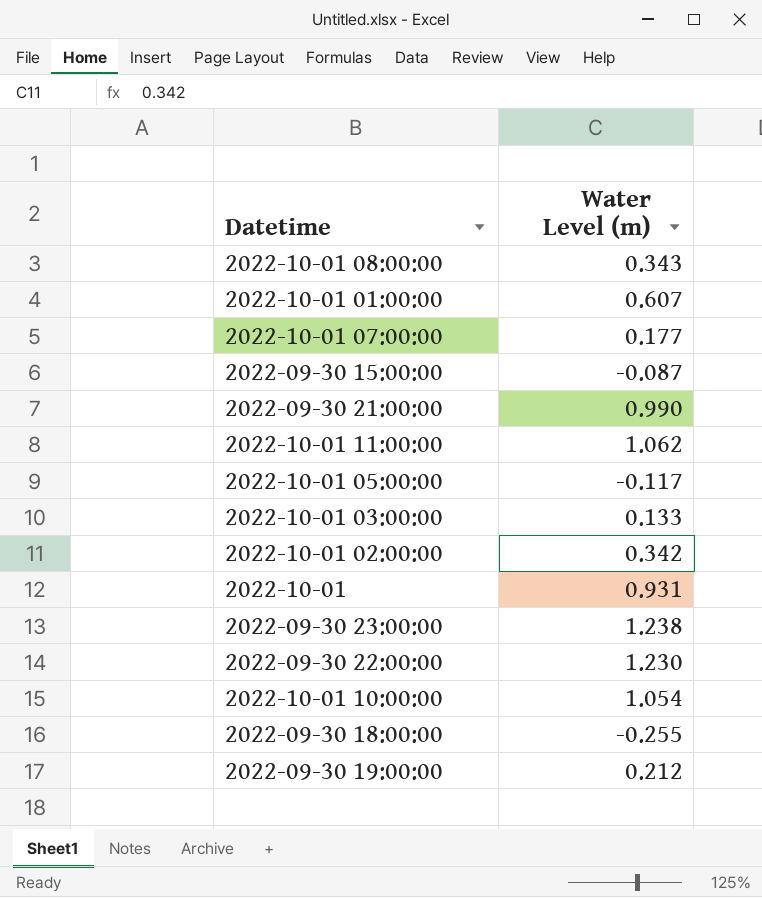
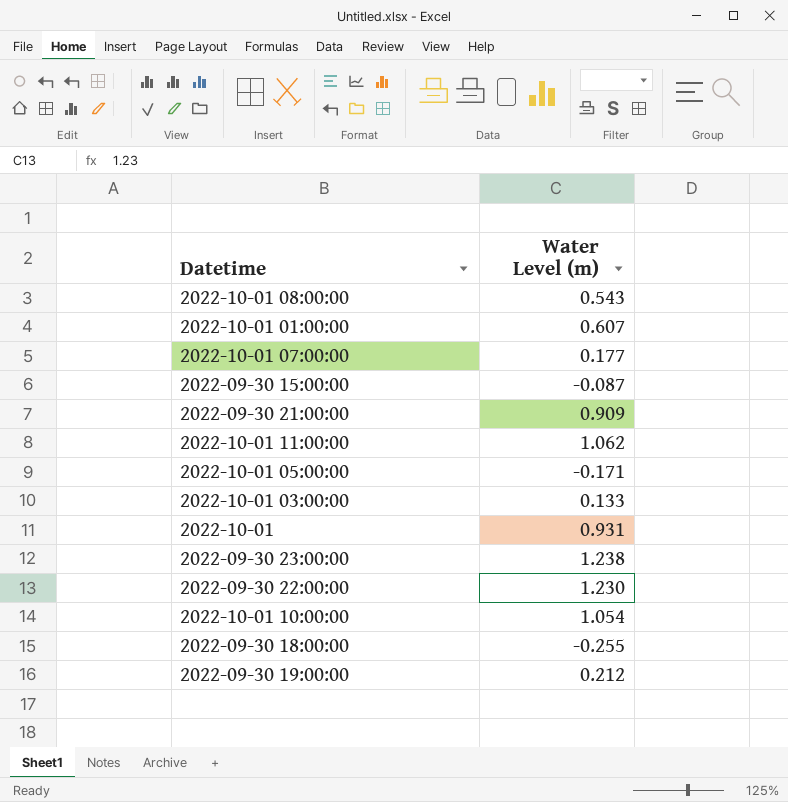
row 2022-10-01 02:00:00: 0.342 -> none
2022-10-01 08:00:00 | Water Level (m): 0.343 -> 0.543
2022-09-30 21:00:00 | Water Level (m): 0.990 -> 0.909
2022-10-01 05:00:00 | Water Level (m): -0.117 -> -0.171

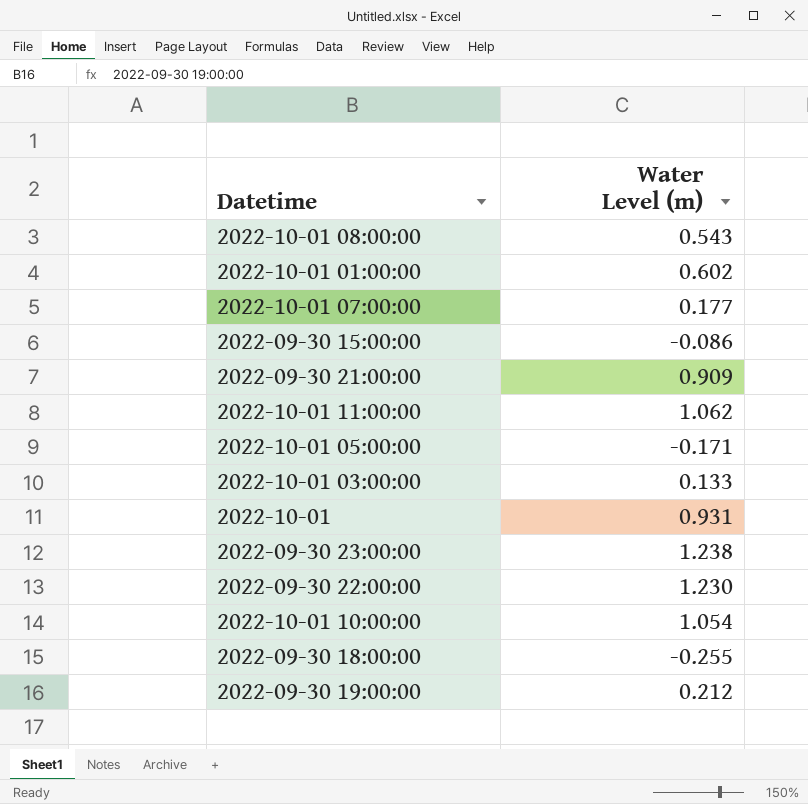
2022-10-01 01:00:00 | Water Level (m): 0.607 -> 0.602
2022-09-30 15:00:00 | Water Level (m): -0.087 -> -0.086

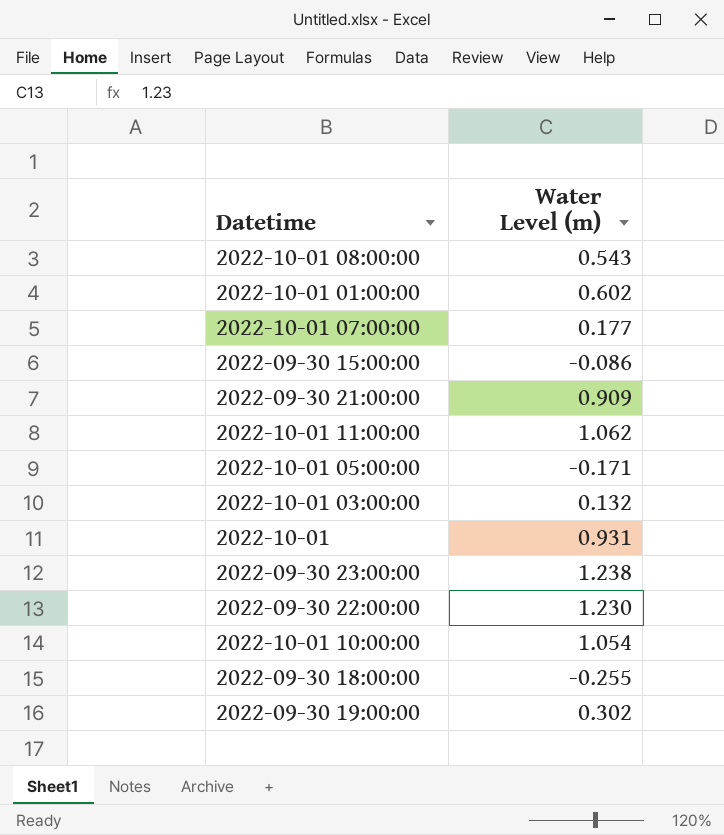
2022-10-01 03:00:00 | Water Level (m): 0.133 -> 0.132
2022-09-30 19:00:00 | Water Level (m): 0.212 -> 0.302

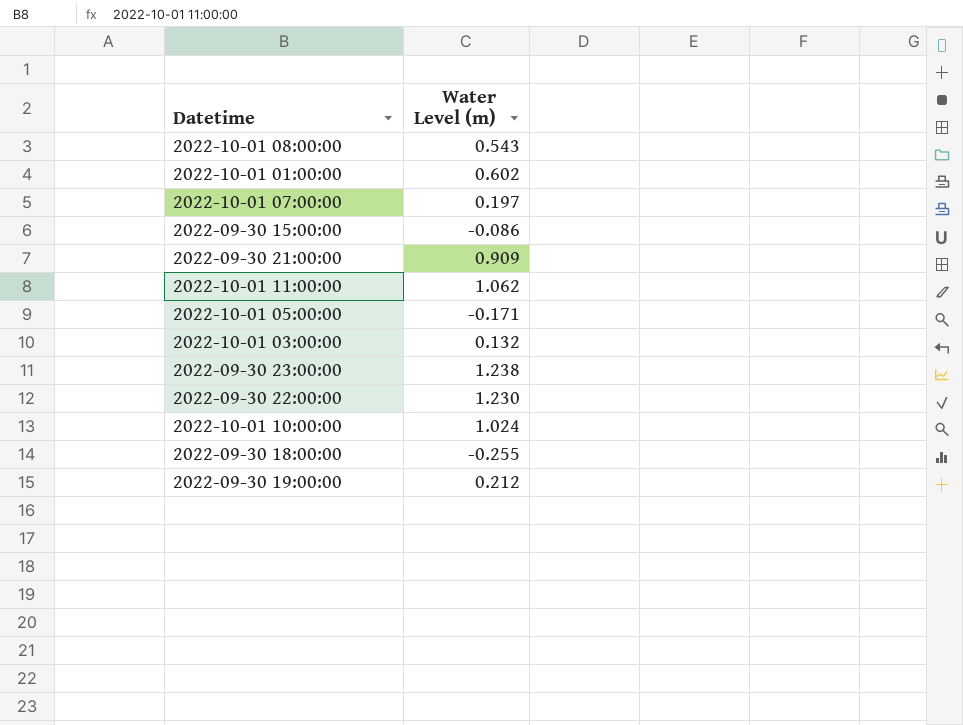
row 2022-10-01: 0.931 -> none
2022-10-01 07:00:00 | Water Level (m): 0.177 -> 0.197
2022-10-01 10:00:00 | Water Level (m): 1.054 -> 1.024
2022-09-30 19:00:00 | Water Level (m): 0.302 -> 0.212

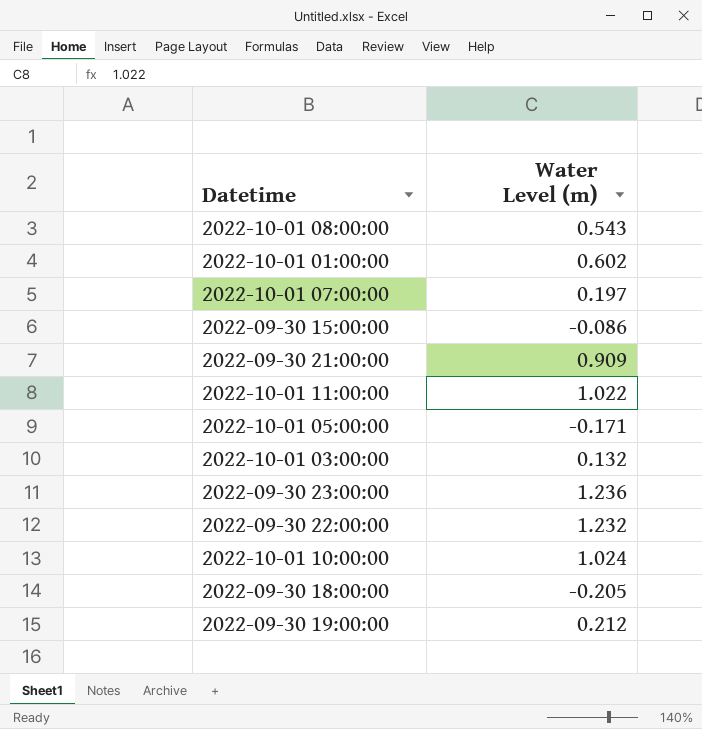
2022-10-01 11:00:00 | Water Level (m): 1.062 -> 1.022
2022-09-30 23:00:00 | Water Level (m): 1.238 -> 1.236
2022-09-30 22:00:00 | Water Level (m): 1.230 -> 1.232
2022-09-30 18:00:00 | Water Level (m): -0.255 -> -0.205

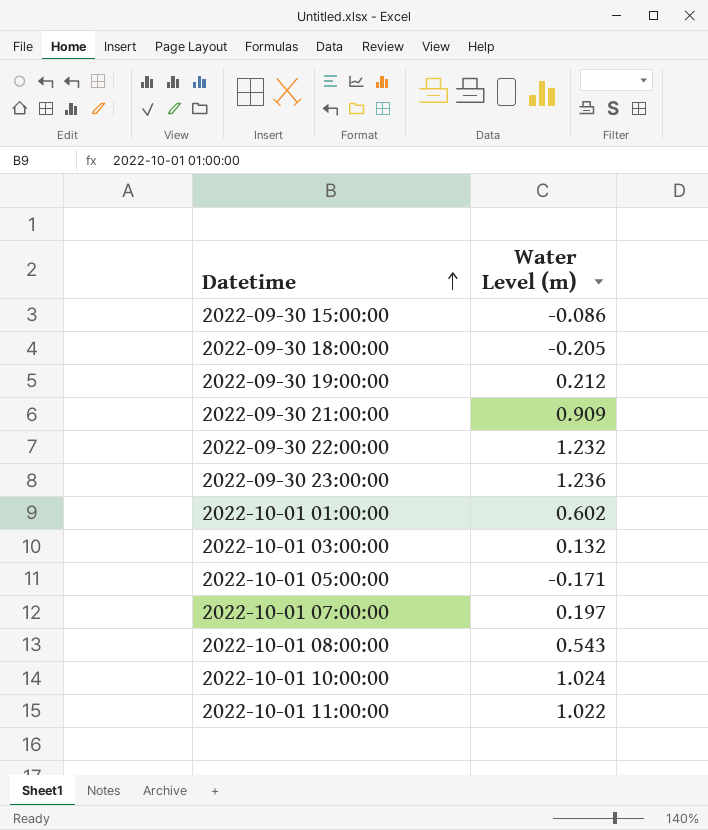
row order: none -> Datetime ascending

